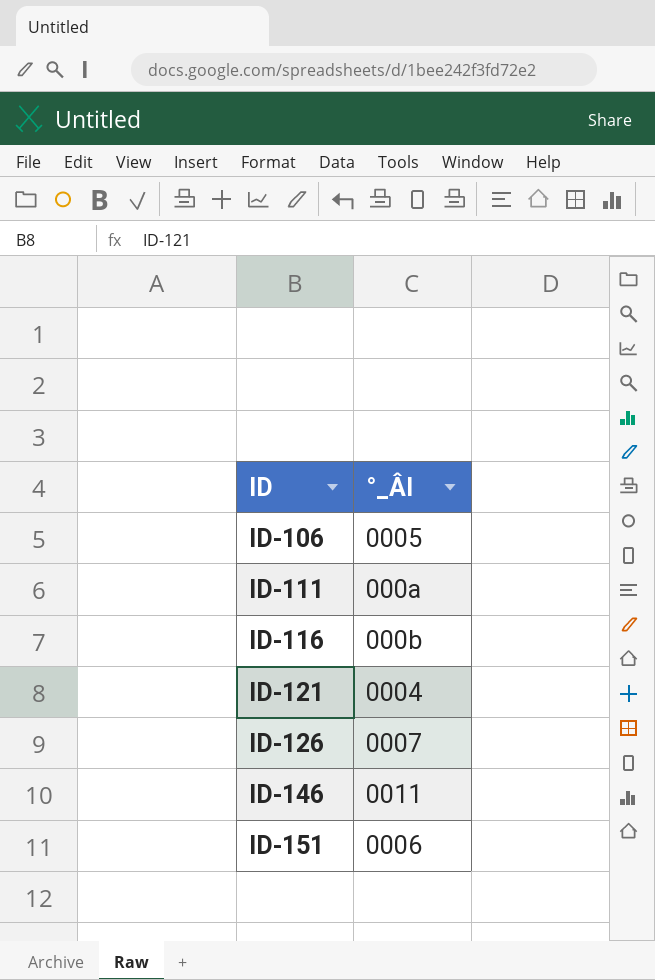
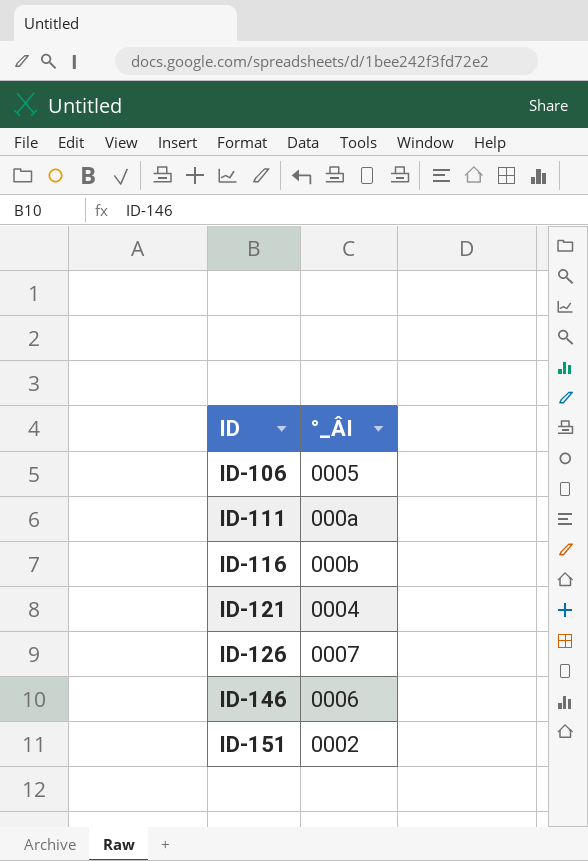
ID-146 | °_ÂI: 0011 -> 0006
ID-151 | °_ÂI: 0006 -> 0002

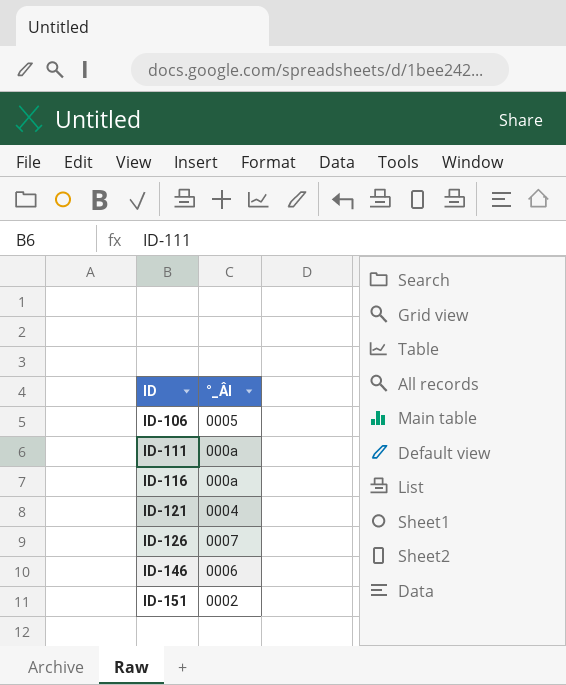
ID-116 | °_ÂI: 000b -> 000a

